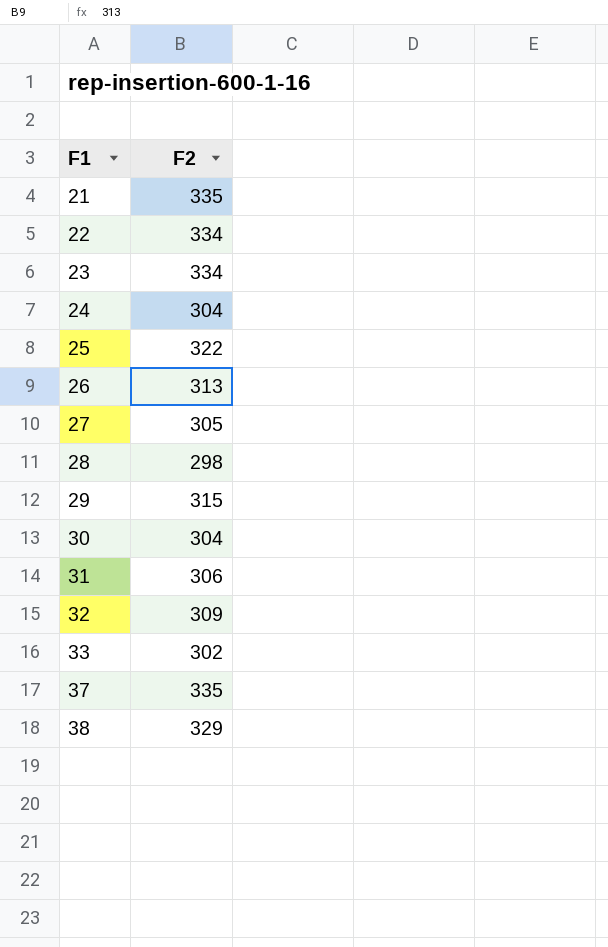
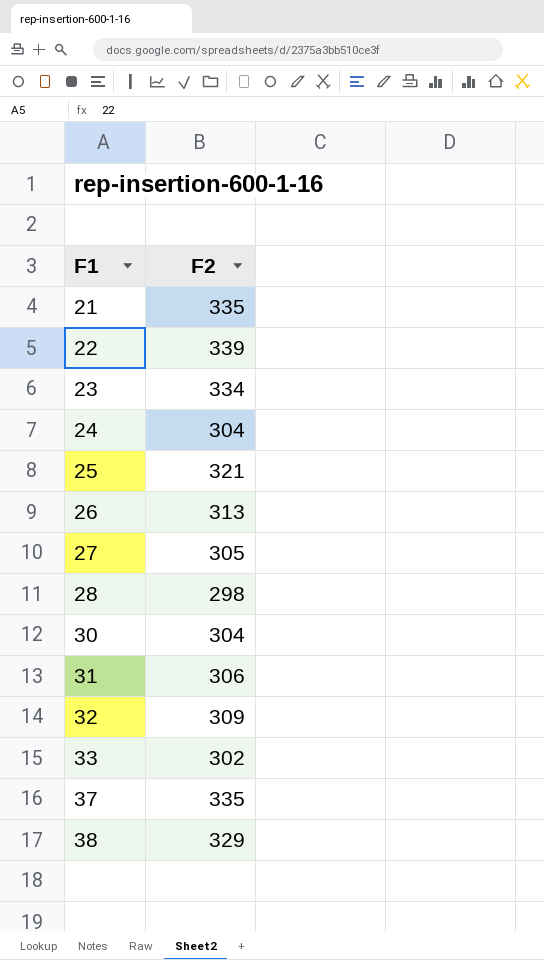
row 29: 315 -> none
22 | F2: 334 -> 339
25 | F2: 322 -> 321

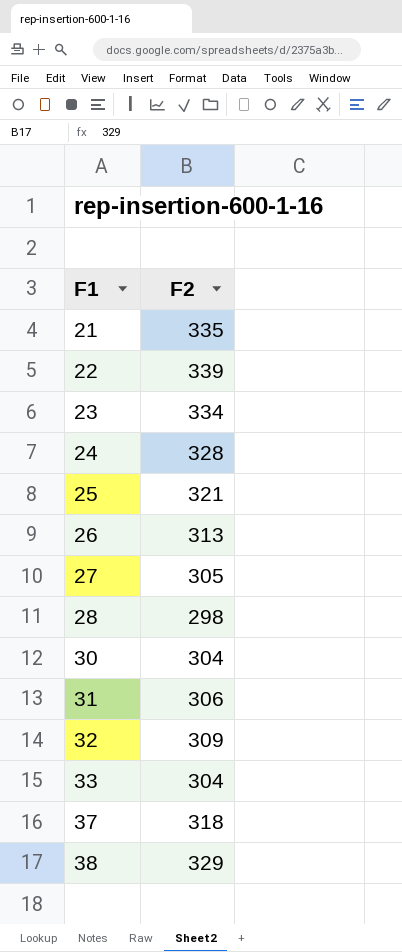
24 | F2: 304 -> 328
33 | F2: 302 -> 304
37 | F2: 335 -> 318

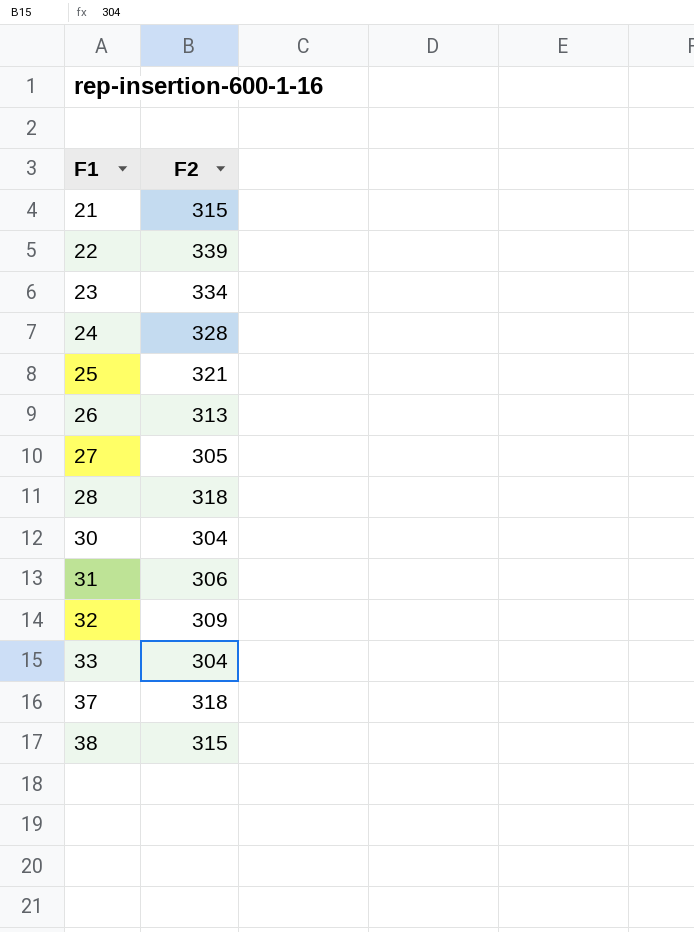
21 | F2: 335 -> 315
28 | F2: 298 -> 318
38 | F2: 329 -> 315

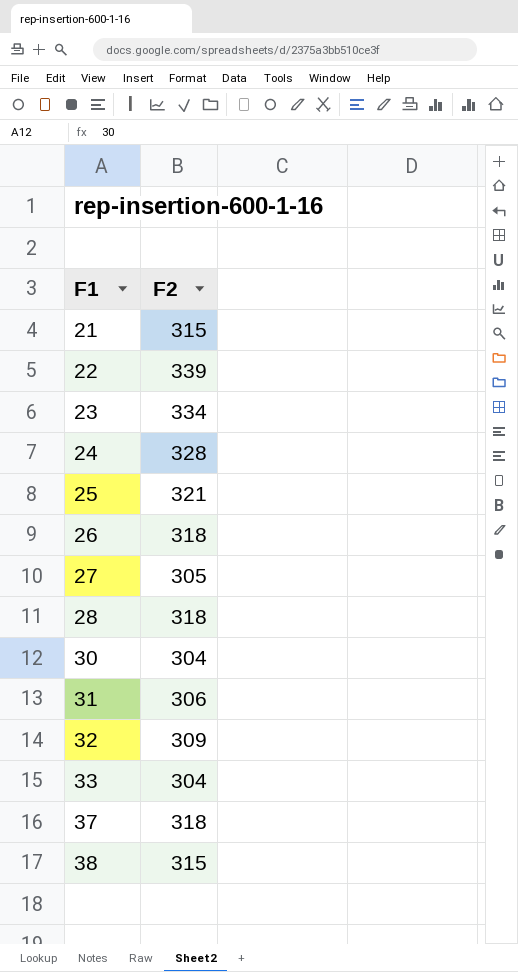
26 | F2: 313 -> 318

